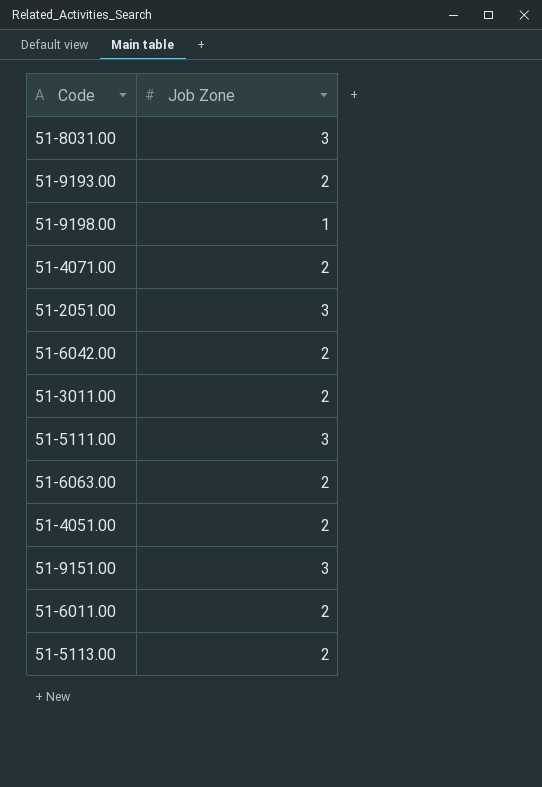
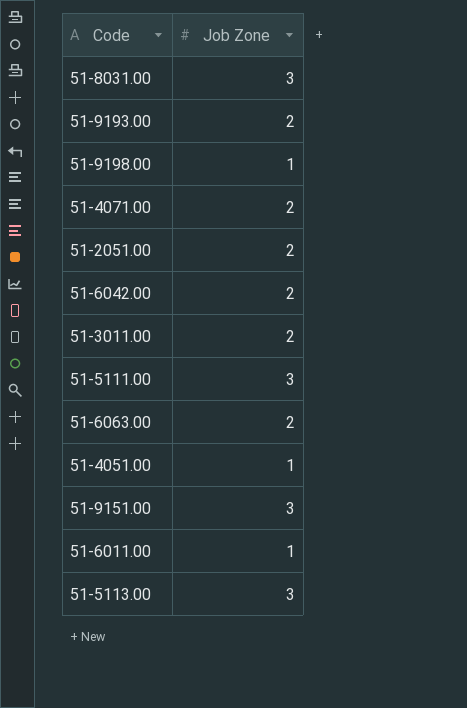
51-2051.00 | Job Zone: 3 -> 2
51-4051.00 | Job Zone: 2 -> 1
51-6011.00 | Job Zone: 2 -> 1
51-5113.00 | Job Zone: 2 -> 3

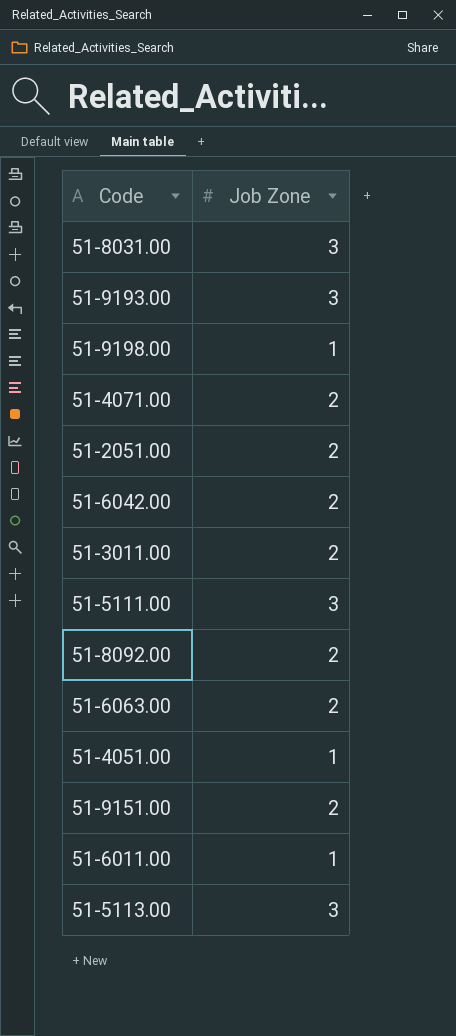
51-9193.00 | Job Zone: 2 -> 3
row 51-8092.00: none -> 2
51-9151.00 | Job Zone: 3 -> 2

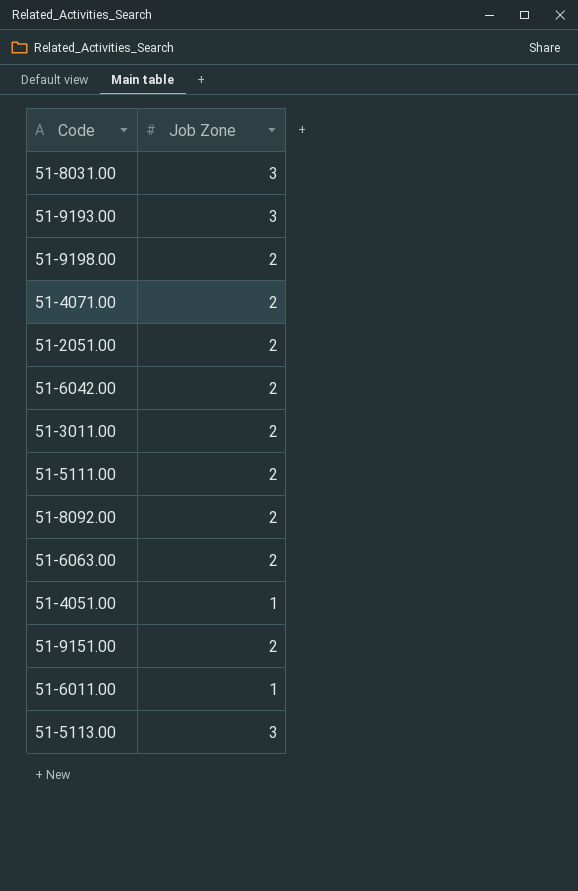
51-9198.00 | Job Zone: 1 -> 2
51-5111.00 | Job Zone: 3 -> 2

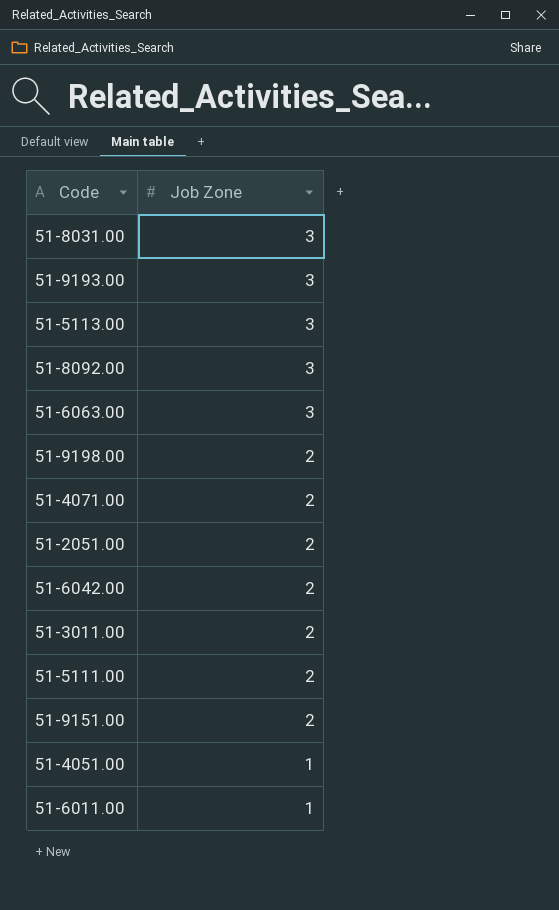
row order: none -> Job Zone descending
51-8092.00 | Job Zone: 2 -> 3
51-6063.00 | Job Zone: 2 -> 3

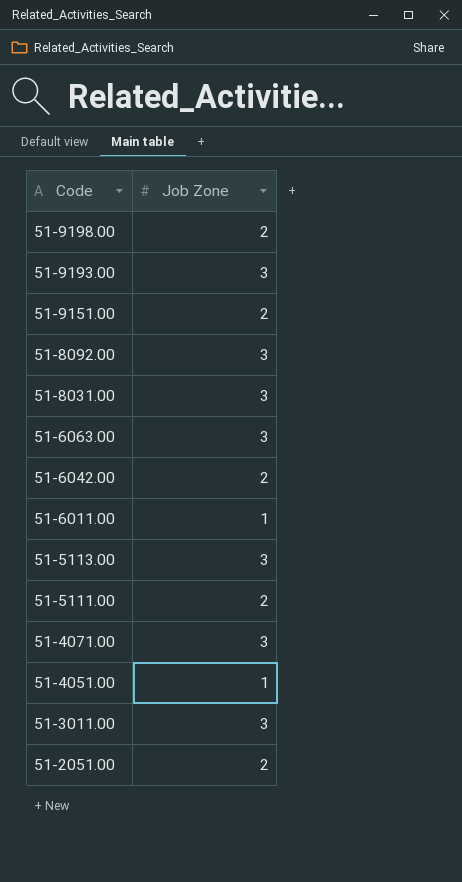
row order: Job Zone descending -> Code descending
51-4071.00 | Job Zone: 2 -> 3
51-3011.00 | Job Zone: 2 -> 3

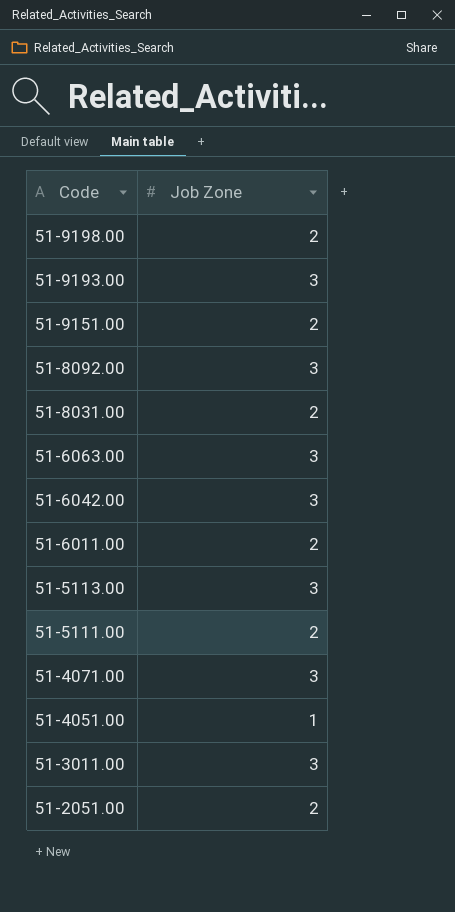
51-8031.00 | Job Zone: 3 -> 2
51-6042.00 | Job Zone: 2 -> 3
51-6011.00 | Job Zone: 1 -> 2

